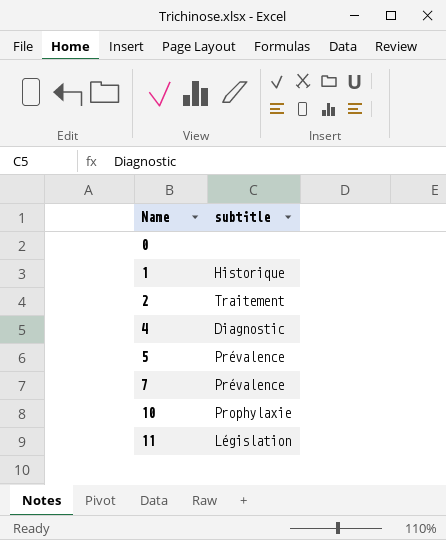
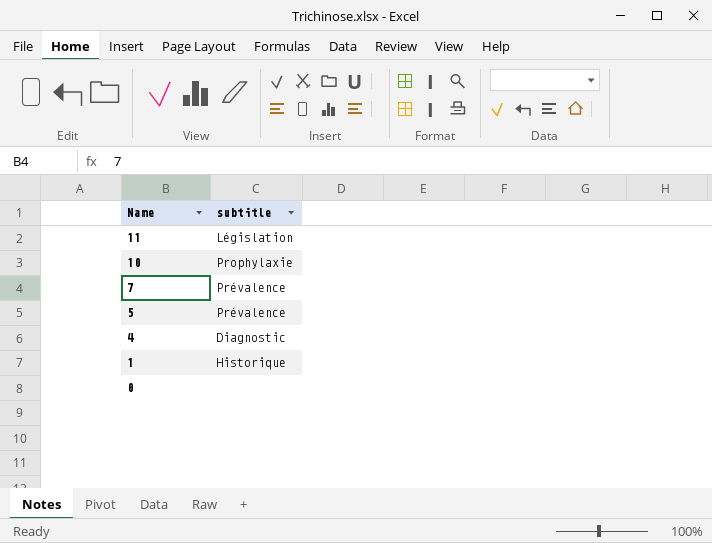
row order: Name ascending -> Name descending
row 2: Traitement -> none

